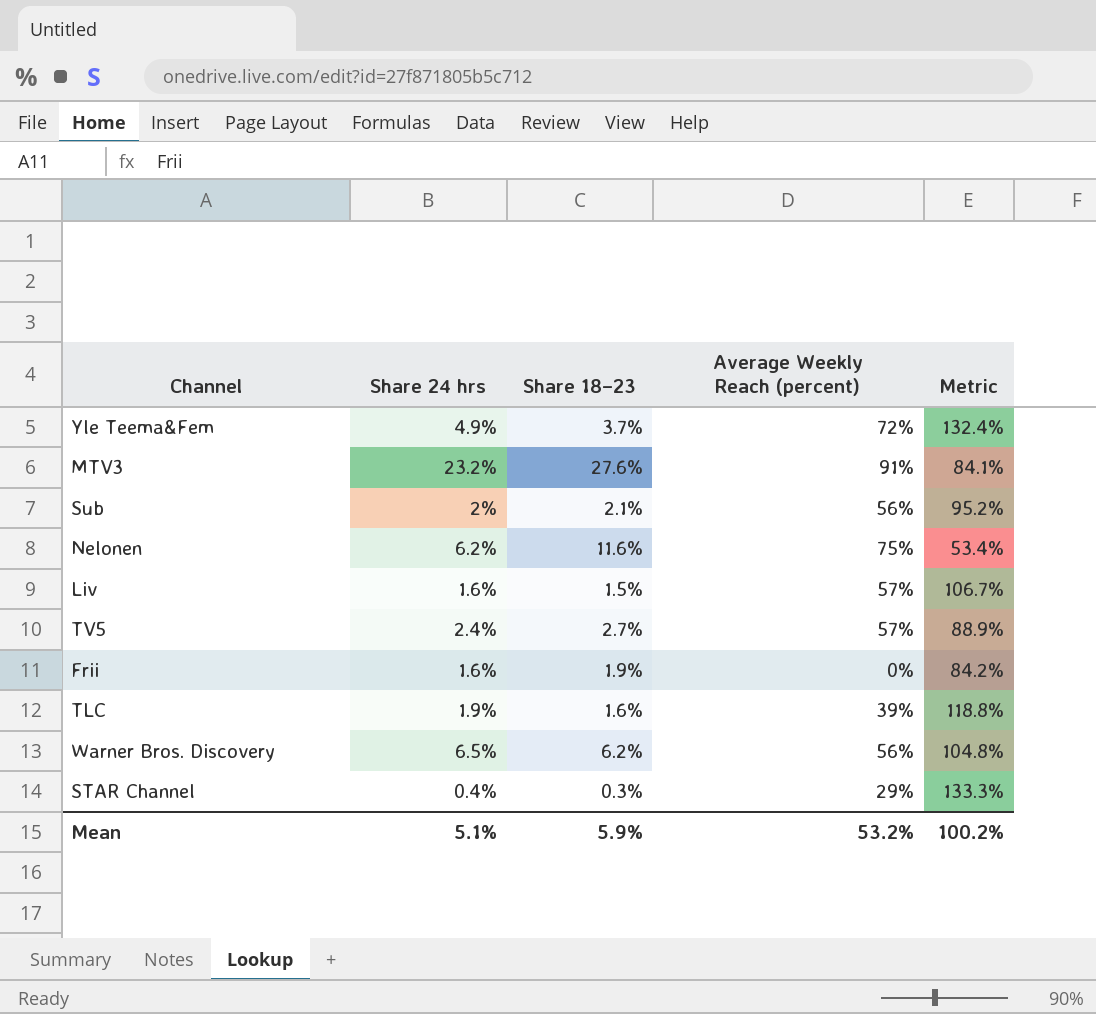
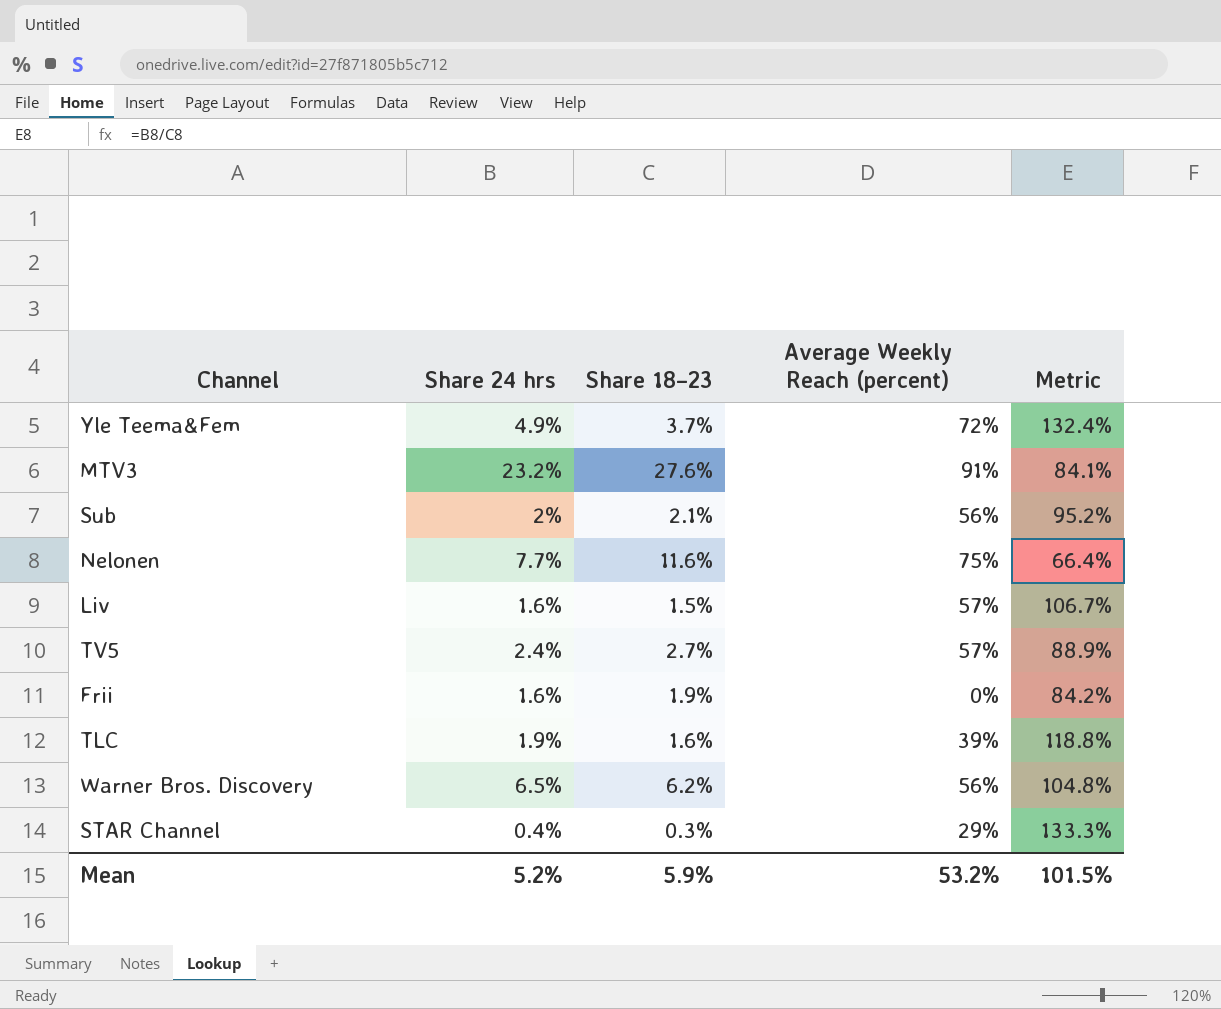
Nelonen | Share 24 hrs: 6.2% -> 7.7%
Nelonen | Metric: 53.4% -> 66.4%
Mean | Share 24 hrs: 5.1% -> 5.2%
Mean | Metric: 100.2% -> 101.5%

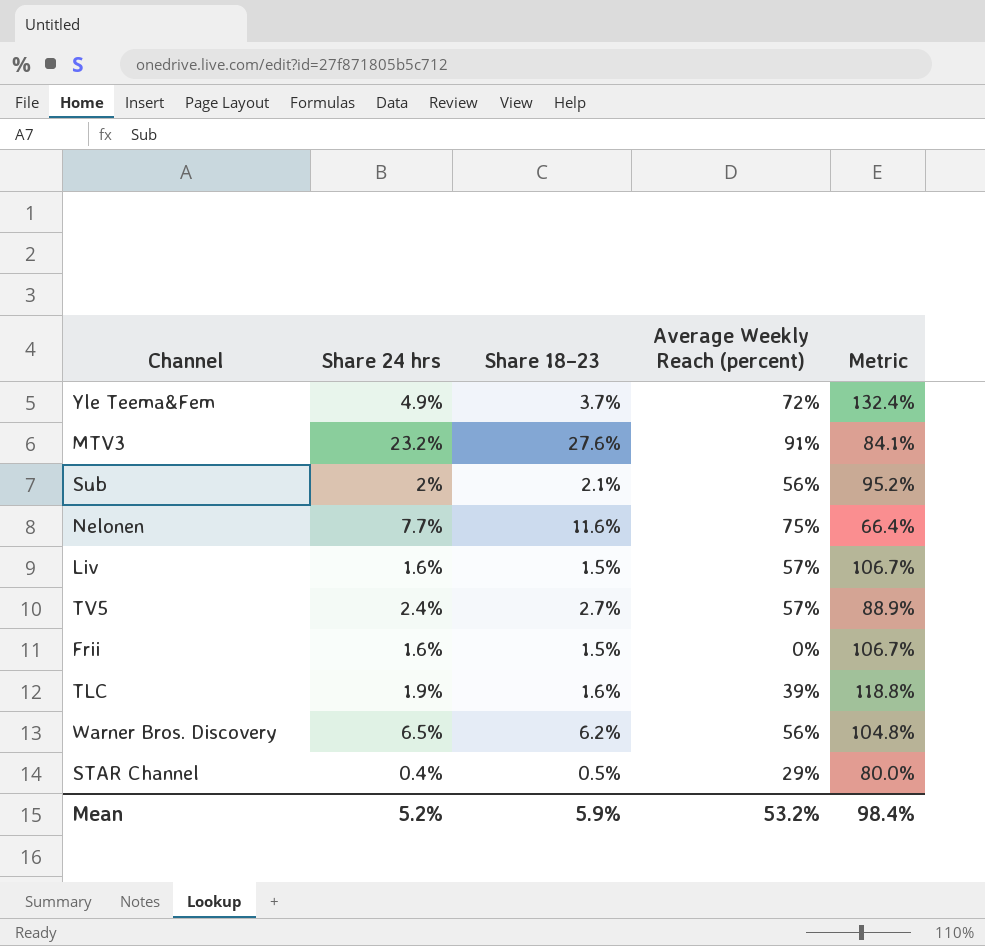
Frii | Share 18–23: 1.9% -> 1.5%
Frii | Metric: 84.2% -> 106.7%
STAR Channel | Share 18–23: 0.3% -> 0.5%
STAR Channel | Metric: 133.3% -> 80.0%
Mean | Metric: 101.5% -> 98.4%

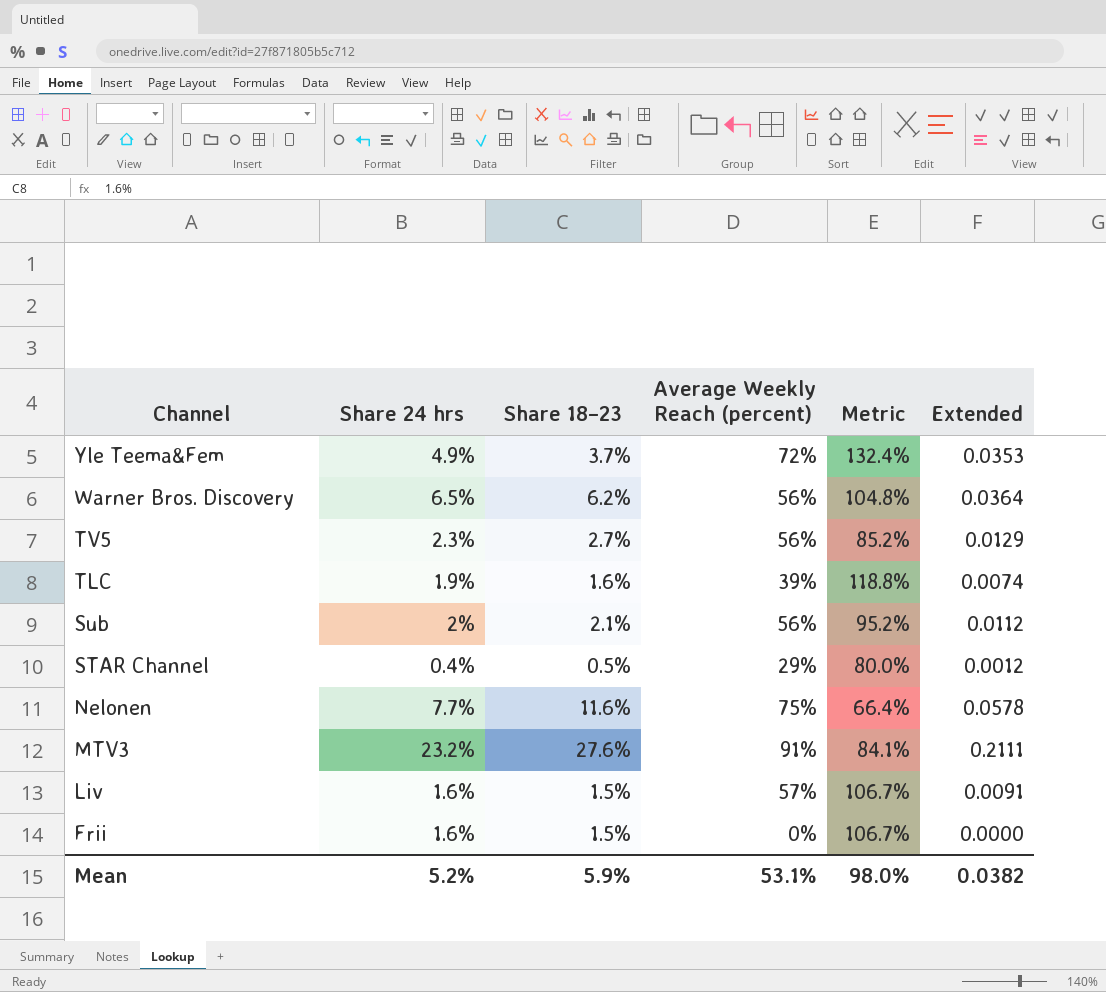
row order: none -> Channel descending
column Extended | formula: none -> [Share 24 hrs] * [Average Weekly Reach (percent)]
TV5 | Share 24 hrs: 2.4% -> 2.3%
TV5 | Average Weekly Reach (percent): 57% -> 56%
TV5 | Metric: 88.9% -> 85.2%
Mean | Average Weekly Reach (percent): 53.2% -> 53.1%
Mean | Metric: 98.4% -> 98.0%

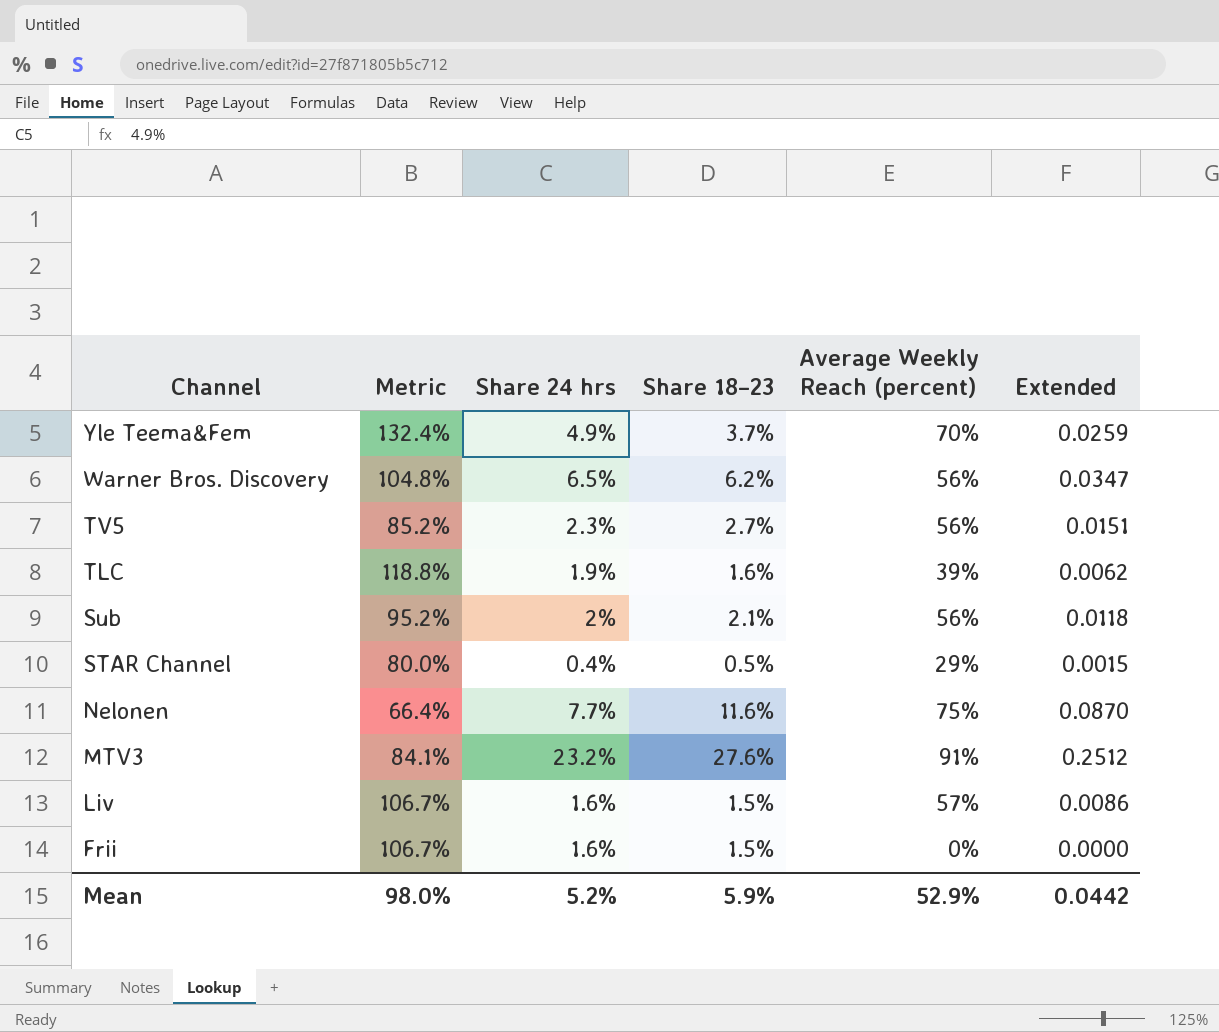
column Metric | position: 5 -> 2
column Extended | formula: [Share 24 hrs] * [Average Weekly Reach (percent)] -> [Share 18–23] * [Average Weekly Reach (percent)]
Yle Teema&Fem | Average Weekly Reach (percent): 72% -> 70%
Mean | Average Weekly Reach (percent): 53.1% -> 52.9%
Mean | Extended: 0.0382 -> 0.0442

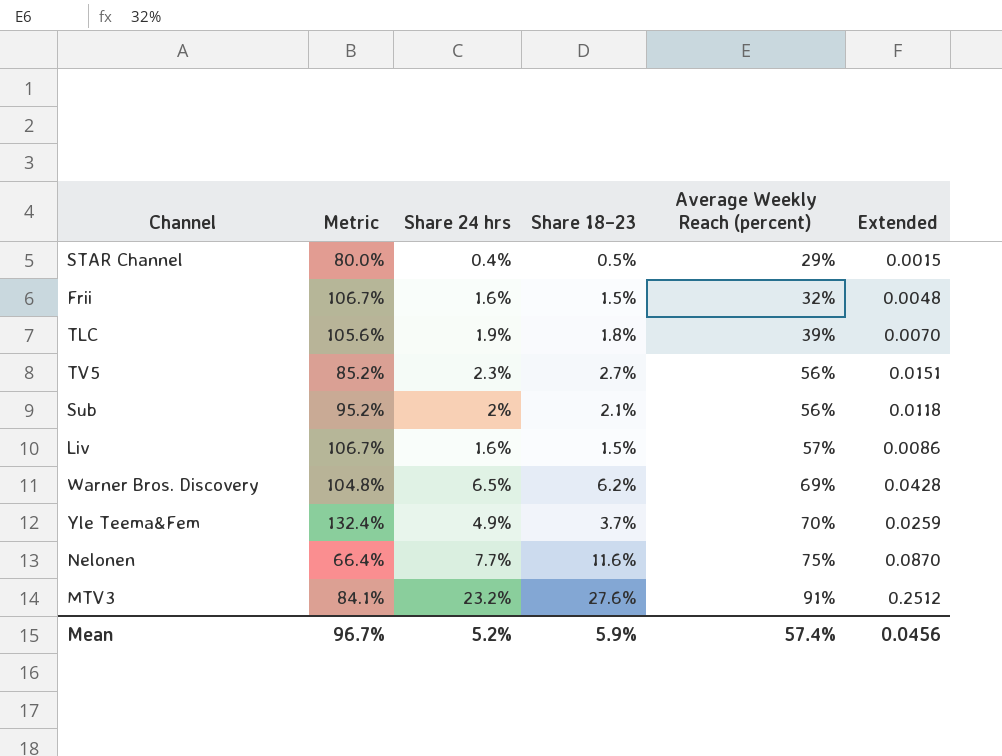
row order: Channel descending -> Average Weekly Reach (percent) ascending
Frii | Average Weekly Reach (percent): 0% -> 32%
Frii | Extended: 0.0000 -> 0.0048
TLC | Metric: 118.8% -> 105.6%
TLC | Share 18–23: 1.6% -> 1.8%
TLC | Extended: 0.0062 -> 0.0070
Warner Bros. Discovery | Average Weekly Reach (percent): 56% -> 69%
Warner Bros. Discovery | Extended: 0.0347 -> 0.0428
Mean | Metric: 98.0% -> 96.7%
Mean | Average Weekly Reach (percent): 52.9% -> 57.4%
Mean | Extended: 0.0442 -> 0.0456

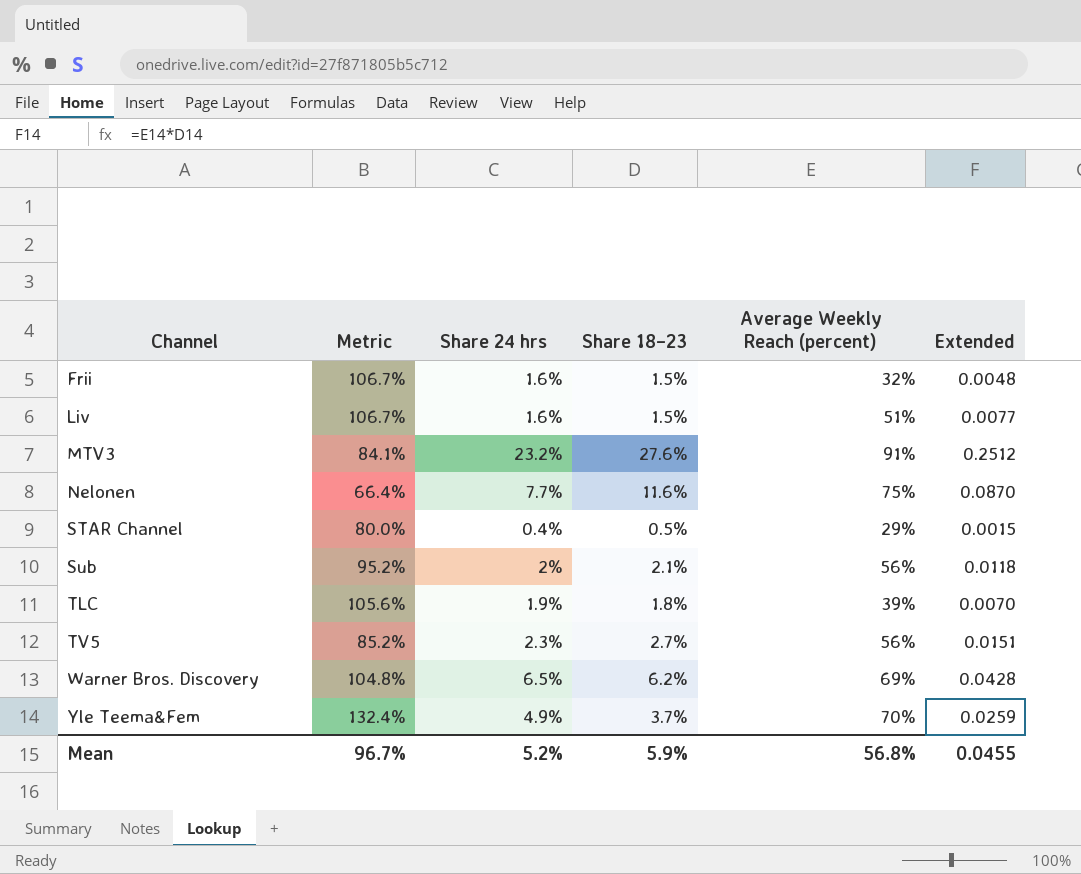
row order: Average Weekly Reach (percent) ascending -> Channel ascending
Liv | Average Weekly Reach (percent): 57% -> 51%
Liv | Extended: 0.0086 -> 0.0077
Mean | Average Weekly Reach (percent): 57.4% -> 56.8%
Mean | Extended: 0.0456 -> 0.0455

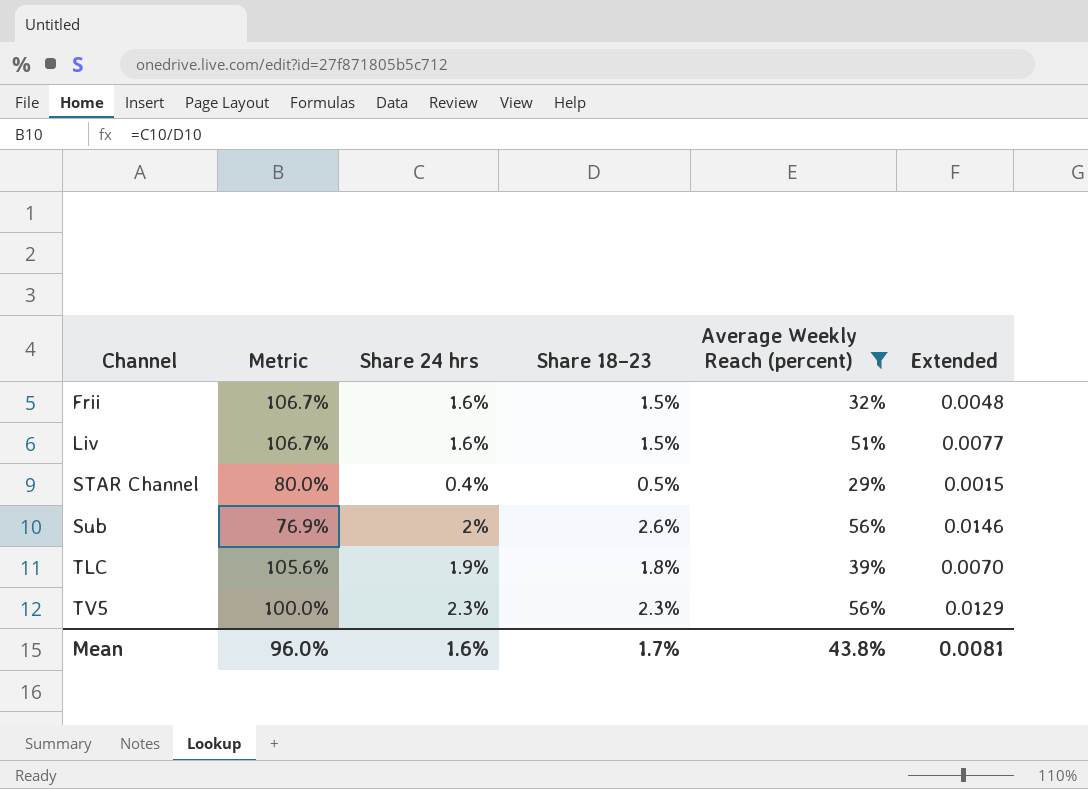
filter: none -> Average Weekly Reach (percent) <= 56%
Sub | Metric: 95.2% -> 76.9%
Sub | Share 18–23: 2.1% -> 2.6%
Sub | Extended: 0.0118 -> 0.0146
TV5 | Metric: 85.2% -> 100.0%
TV5 | Share 18–23: 2.7% -> 2.3%
TV5 | Extended: 0.0151 -> 0.0129
Mean | Metric: 96.7% -> 96.0%
Mean | Share 24 hrs: 5.2% -> 1.6%
Mean | Share 18–23: 5.9% -> 1.7%
Mean | Average Weekly Reach (percent): 56.8% -> 43.8%
Mean | Extended: 0.0455 -> 0.0081

